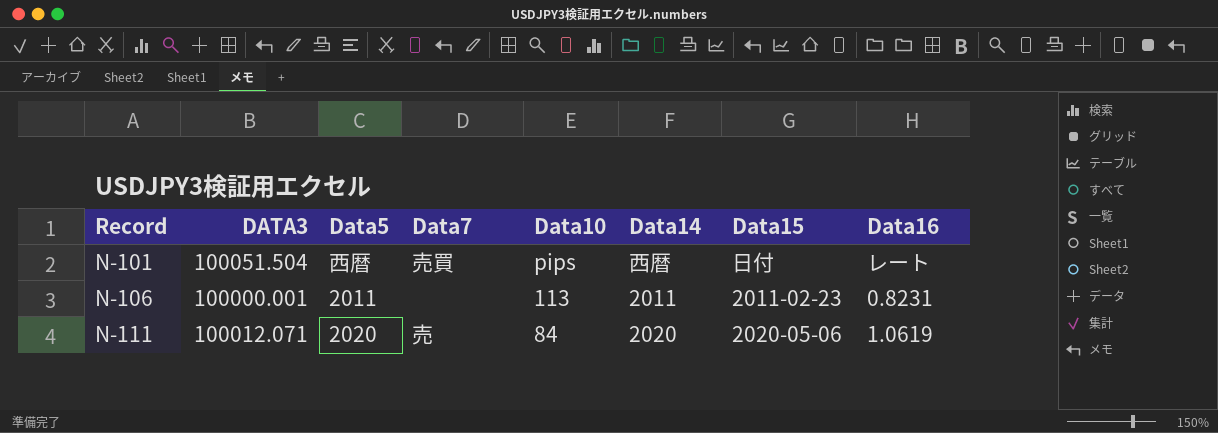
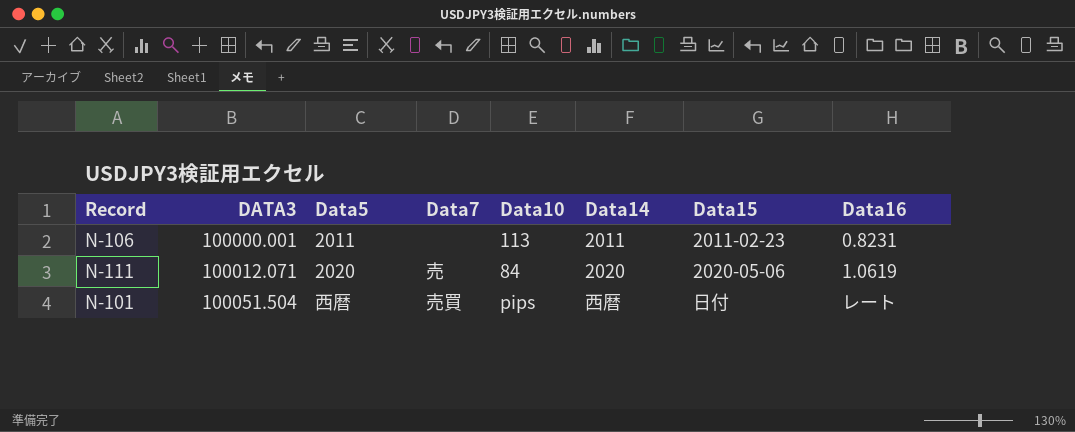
row order: Record ascending -> DATA3 ascending

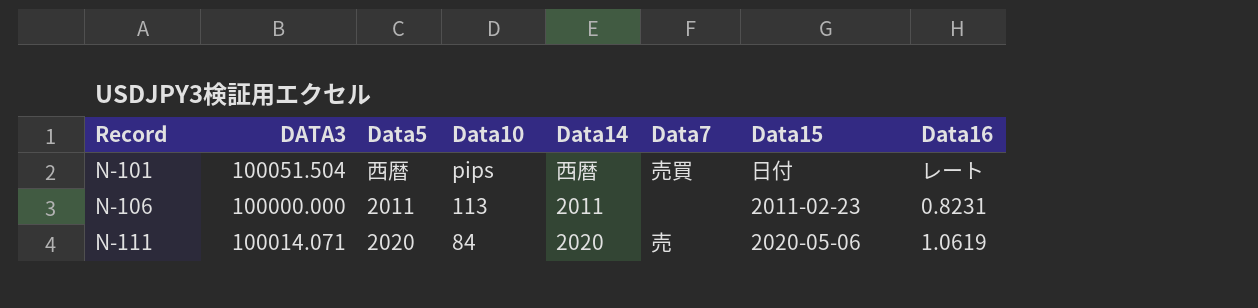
row order: DATA3 ascending -> Record ascending
column Data7 | position: 4 -> 6
N-106 | DATA3: 100000.001 -> 100000.000
N-111 | DATA3: 100012.071 -> 100014.071

